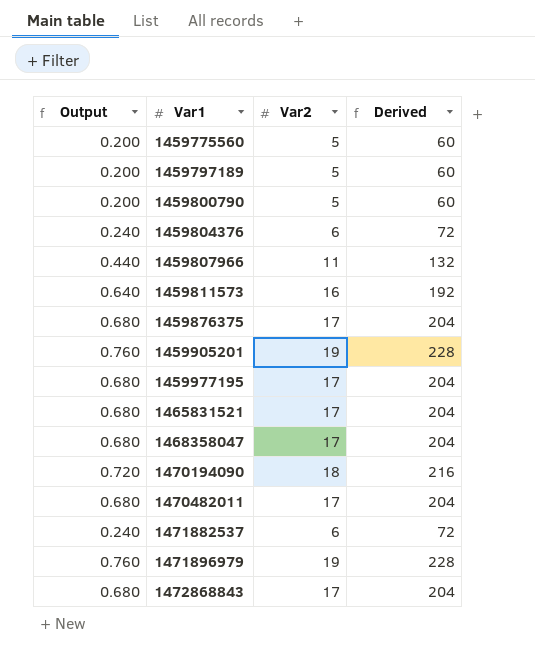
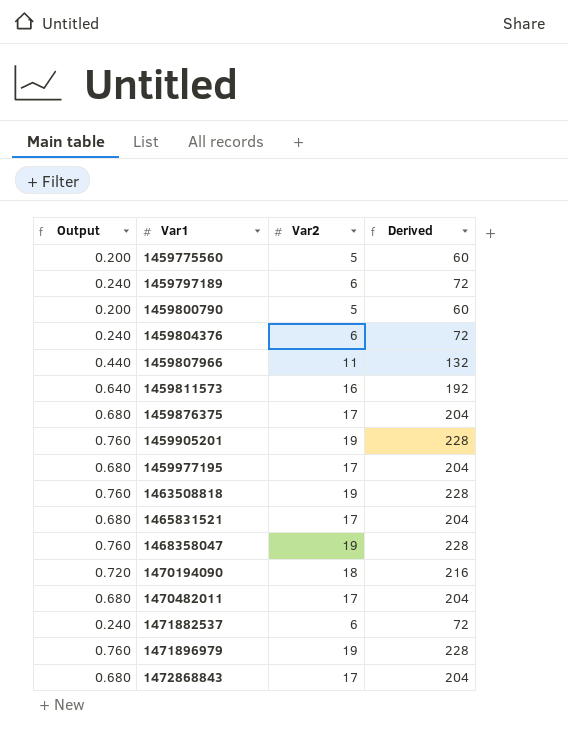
1459797189 | Output: 0.200 -> 0.240
1459797189 | Var2: 5 -> 6
1459797189 | Derived: 60 -> 72
row 1463508818: none -> 0.760 | 19 | 228
1468358047 | Output: 0.680 -> 0.760
1468358047 | Var2: 17 -> 19
1468358047 | Derived: 204 -> 228

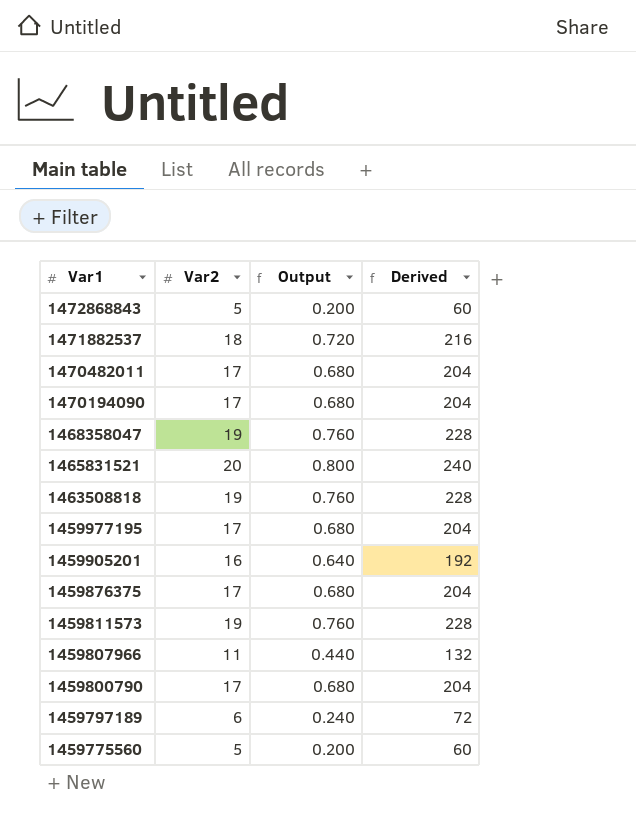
row order: Var1 ascending -> Var1 descending
column Output | position: 1 -> 3
row 1459804376: 0.240 | 6 | 72 -> none
row 1471896979: 0.760 | 19 | 228 -> none
1472868843 | Var2: 17 -> 5
1472868843 | Output: 0.680 -> 0.200
1472868843 | Derived: 204 -> 60
1471882537 | Var2: 6 -> 18
1471882537 | Output: 0.240 -> 0.720
1471882537 | Derived: 72 -> 216
1470194090 | Var2: 18 -> 17
1470194090 | Output: 0.720 -> 0.680
1470194090 | Derived: 216 -> 204
1465831521 | Var2: 17 -> 20
1465831521 | Output: 0.680 -> 0.800
1465831521 | Derived: 204 -> 240
1459905201 | Var2: 19 -> 16
1459905201 | Output: 0.760 -> 0.640
1459905201 | Derived: 228 -> 192
1459811573 | Var2: 16 -> 19
1459811573 | Output: 0.640 -> 0.760
1459811573 | Derived: 192 -> 228
1459800790 | Var2: 5 -> 17
1459800790 | Output: 0.200 -> 0.680
1459800790 | Derived: 60 -> 204

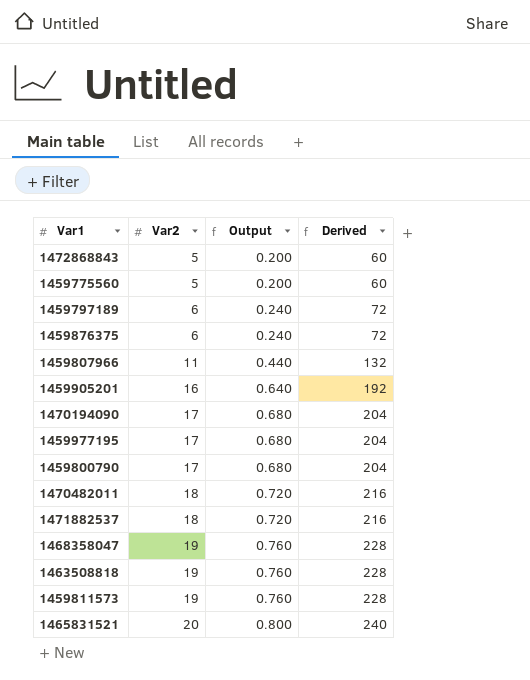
row order: Var1 descending -> Var2 ascending
1459876375 | Var2: 17 -> 6
1459876375 | Output: 0.680 -> 0.240
1459876375 | Derived: 204 -> 72
1470482011 | Var2: 17 -> 18
1470482011 | Output: 0.680 -> 0.720
1470482011 | Derived: 204 -> 216

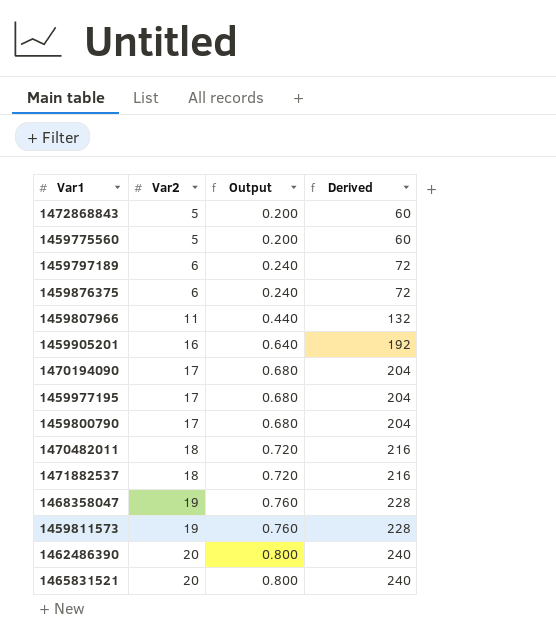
row 1463508818: 19 | 0.760 | 228 -> none
row 1462486390: none -> 20 | 0.800 | 240

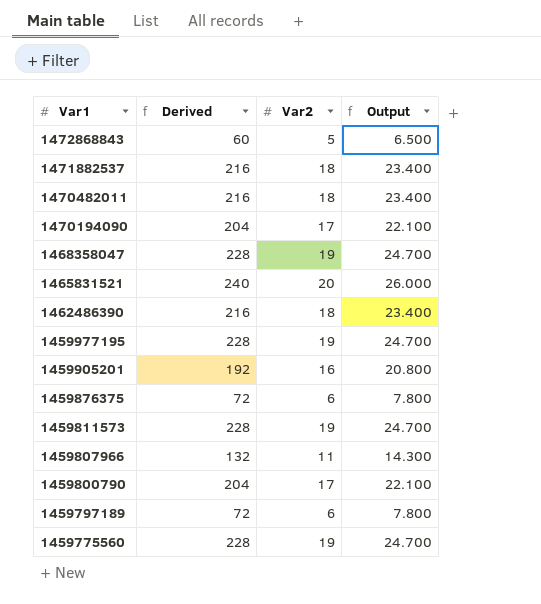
row order: Var2 ascending -> Var1 descending
column Derived | position: 4 -> 2
column Output | formula: [Var2] * 0.04 -> [Var2] * 1.3
1462486390 | Derived: 240 -> 216
1462486390 | Var2: 20 -> 18
1459977195 | Derived: 204 -> 228
1459977195 | Var2: 17 -> 19
1459775560 | Derived: 60 -> 228
1459775560 | Var2: 5 -> 19

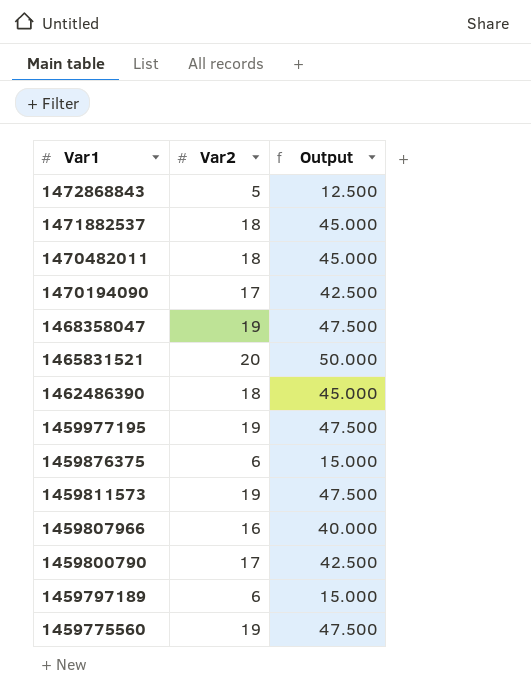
column Derived | formula: [Var2] * 12 -> none
column Output | formula: [Var2] * 1.3 -> [Var2] * 2.5
row 1459905201: 192 | 16 | 20.800 -> none
1459807966 | Var2: 11 -> 16

